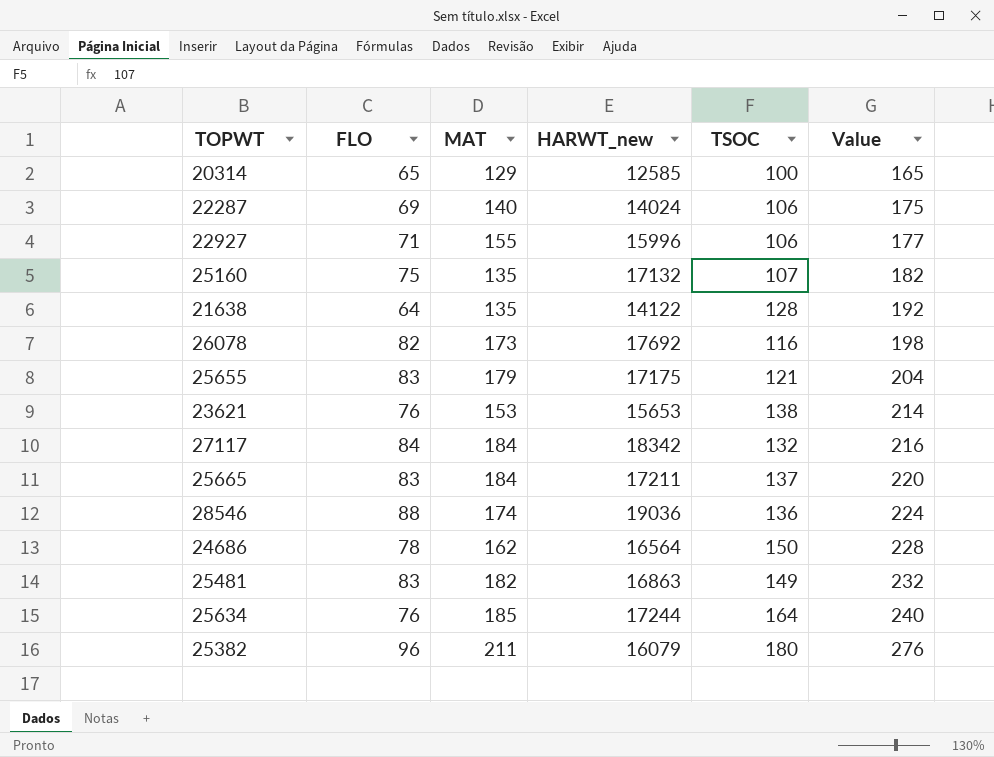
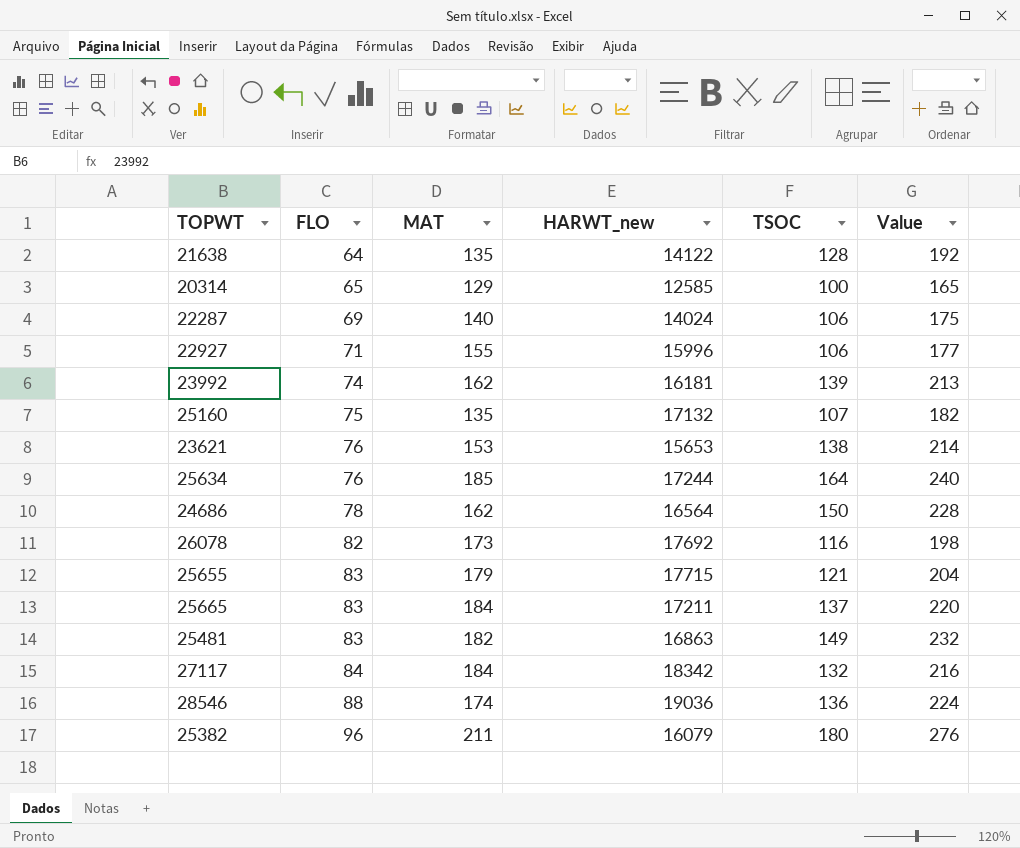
row order: Value ascending -> FLO ascending
row 23992: none -> 74 | 162 | 16181 | 139 | 213
25655 | HARWT_new: 17175 -> 17715

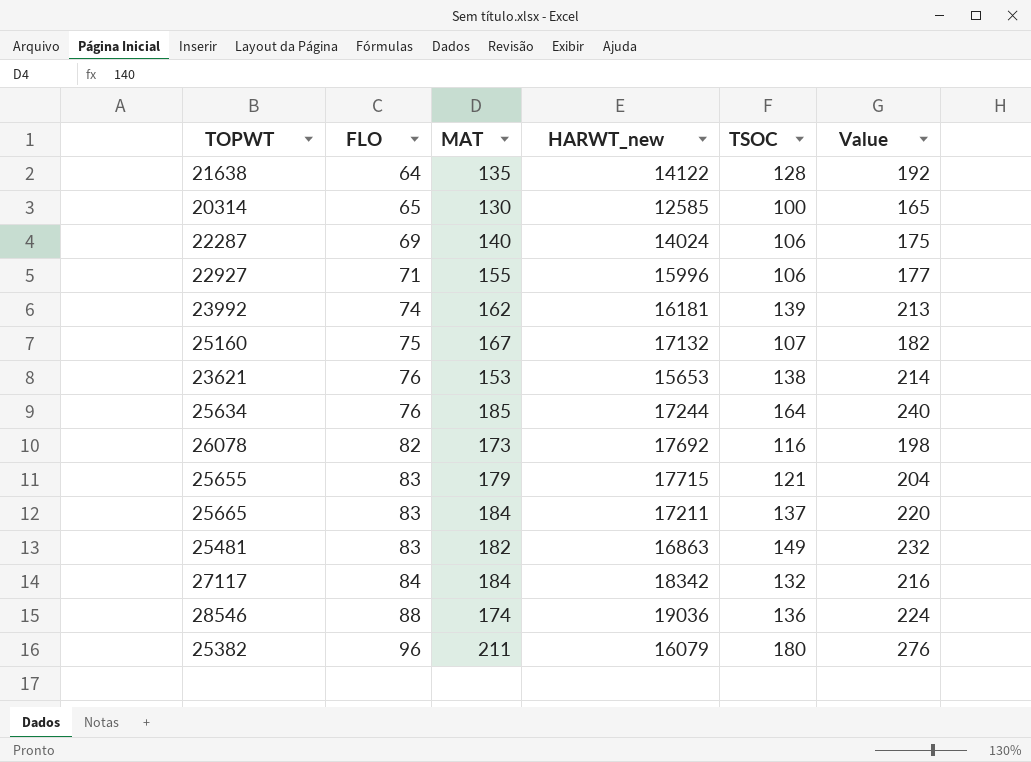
row 24686: 78 | 162 | 16564 | 150 | 228 -> none
20314 | MAT: 129 -> 130
25160 | MAT: 135 -> 167

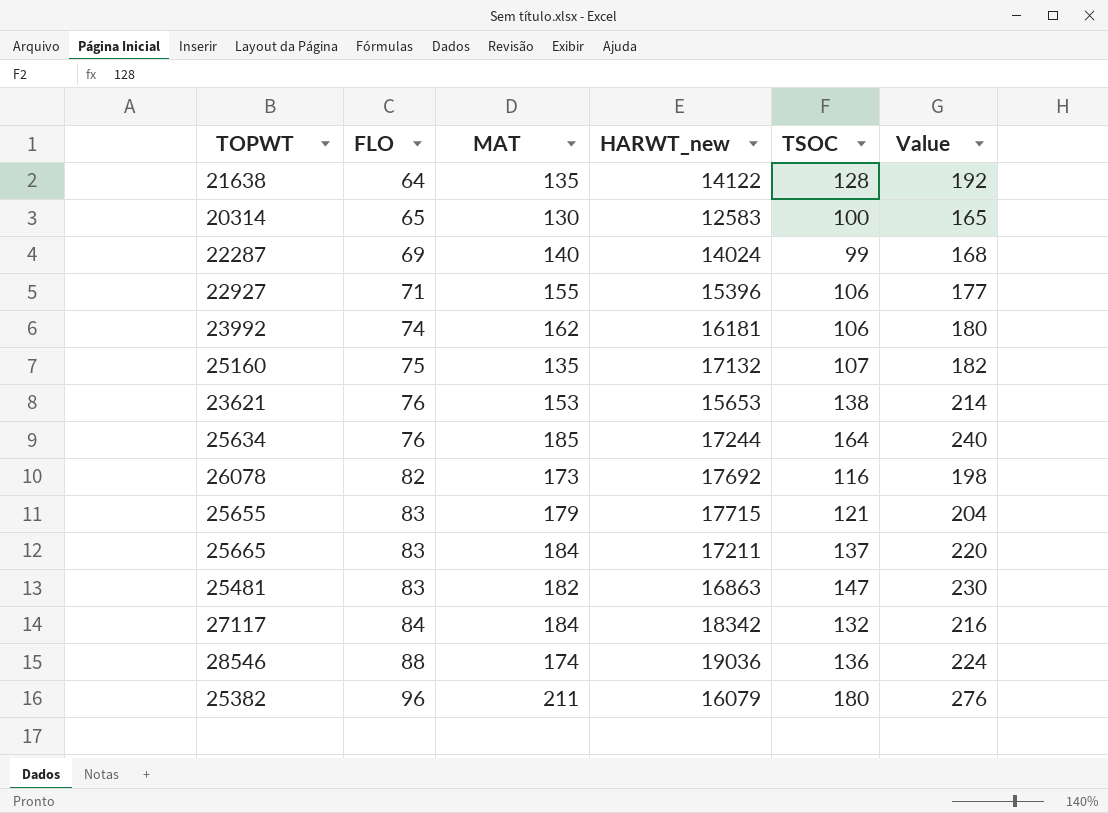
20314 | HARWT_new: 12585 -> 12583
22287 | TSOC: 106 -> 99
22287 | Value: 175 -> 168
22927 | HARWT_new: 15996 -> 15396
23992 | TSOC: 139 -> 106
23992 | Value: 213 -> 180
25160 | MAT: 167 -> 135
25481 | TSOC: 149 -> 147
25481 | Value: 232 -> 230

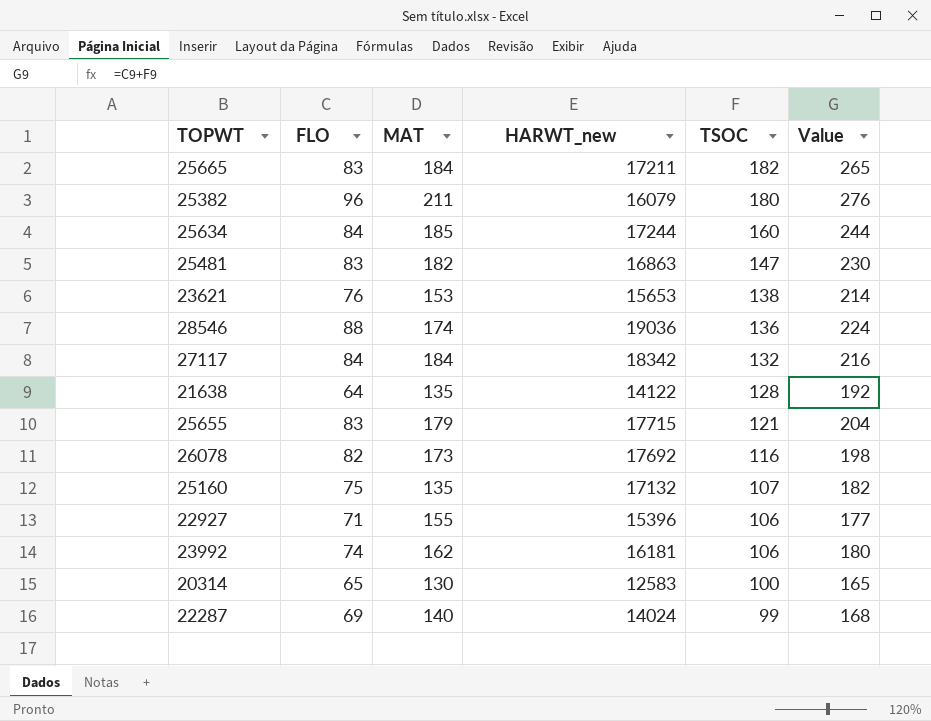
row order: FLO ascending -> TSOC descending
25665 | TSOC: 137 -> 182
25665 | Value: 220 -> 265
25634 | FLO: 76 -> 84
25634 | TSOC: 164 -> 160
25634 | Value: 240 -> 244

